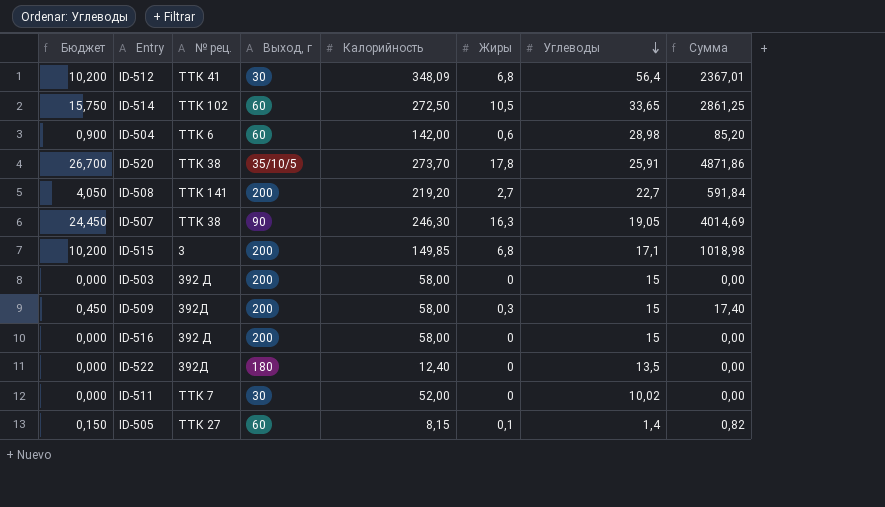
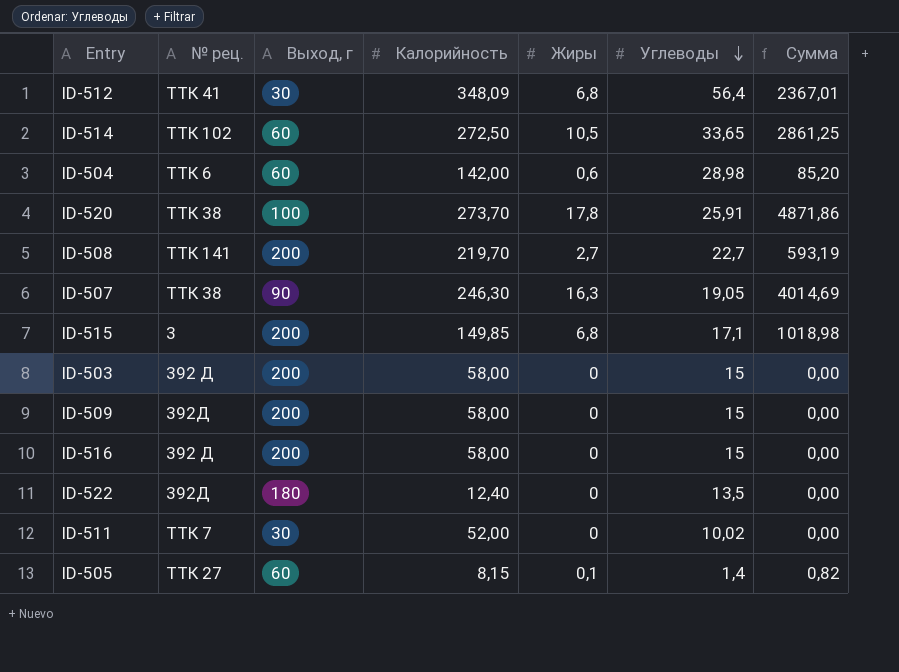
column Бюджет | formula: [Жиры] * 1,5 -> none
ID-520 | Выход, г: 35/10/5 -> 100
ID-508 | Калорийность: 219,20 -> 219,70
ID-508 | Сумма: 591,84 -> 593,19
ID-509 | Жиры: 0,3 -> 0
ID-509 | Сумма: 17,40 -> 0,00

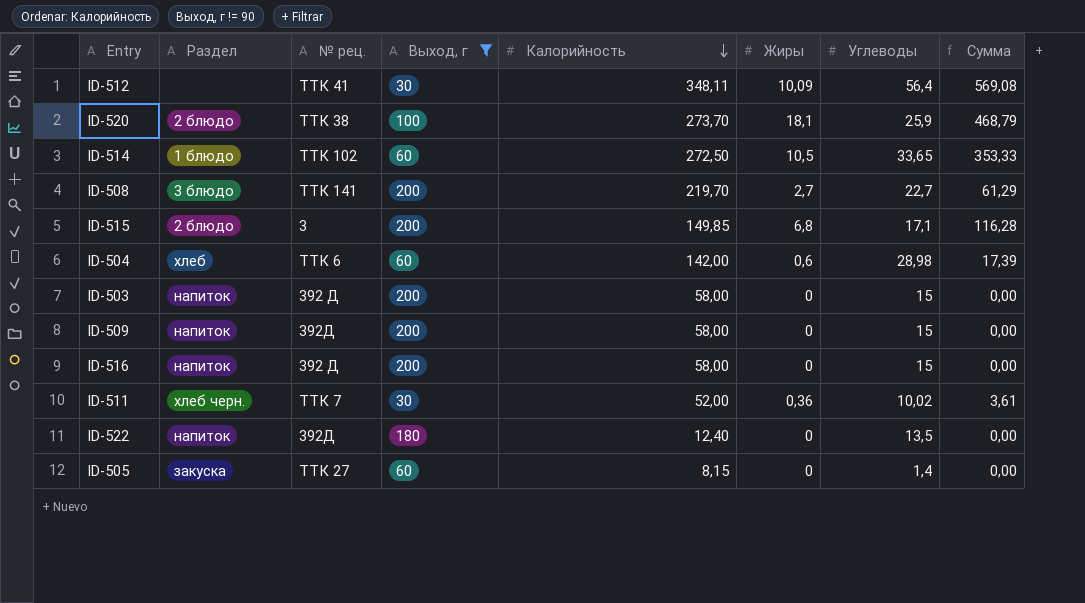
filter: none -> Выход, г != 90
row order: Углеводы descending -> Калорийность descending
column Раздел | position: none -> 2
column Сумма | formula: [Калорийность] * [Жиры] -> [Жиры] * [Углеводы]
ID-512 | Калорийность: 348,09 -> 348,11
ID-512 | Жиры: 6,8 -> 10,09
ID-520 | Жиры: 17,8 -> 18,1
ID-520 | Углеводы: 25,91 -> 25,9
ID-511 | Жиры: 0 -> 0,36
ID-505 | Жиры: 0,1 -> 0

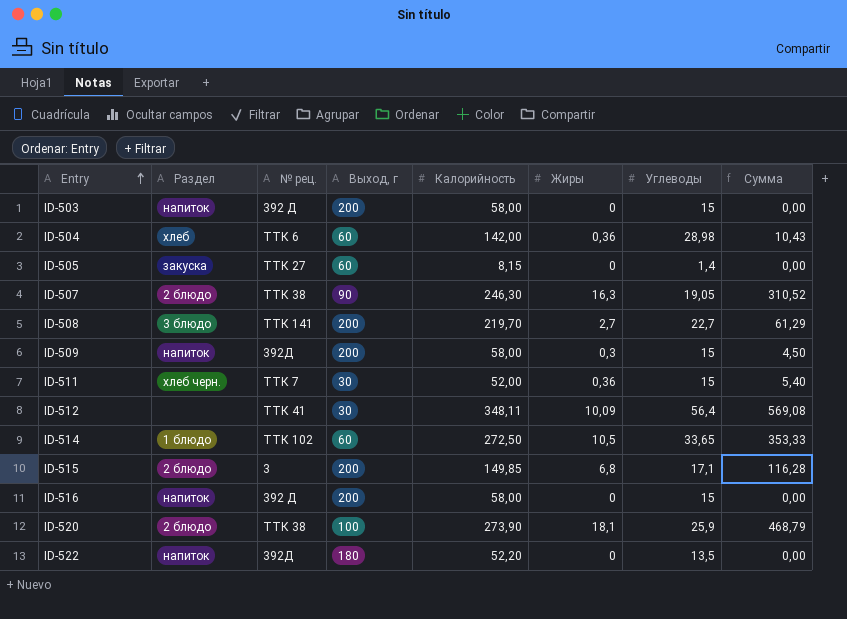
filter: Выход, г != 90 -> none
row order: Калорийность descending -> Entry ascending
ID-504 | Жиры: 0,6 -> 0,36
ID-504 | Сумма: 17,39 -> 10,43
ID-509 | Жиры: 0 -> 0,3
ID-509 | Сумма: 0,00 -> 4,50
ID-511 | Углеводы: 10,02 -> 15
ID-511 | Сумма: 3,61 -> 5,40
ID-520 | Калорийность: 273,70 -> 273,90
ID-522 | Калорийность: 12,40 -> 52,20

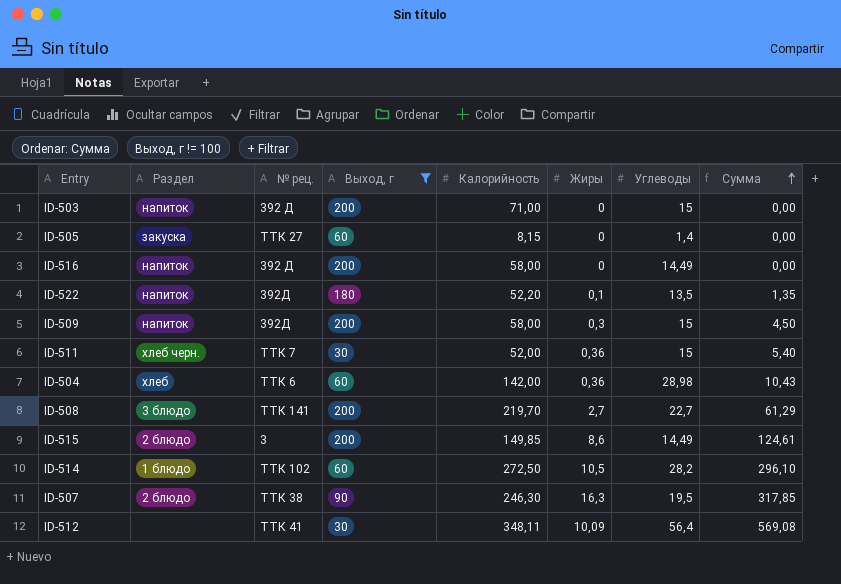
filter: none -> Выход, г != 100
row order: Entry ascending -> Сумма ascending
ID-503 | Калорийность: 58,00 -> 71,00
ID-516 | Углеводы: 15 -> 14,49
ID-522 | Жиры: 0 -> 0,1
ID-522 | Сумма: 0,00 -> 1,35
ID-515 | Жиры: 6,8 -> 8,6
ID-515 | Углеводы: 17,1 -> 14,49
ID-515 | Сумма: 116,28 -> 124,61
ID-514 | Углеводы: 33,65 -> 28,2
ID-514 | Сумма: 353,33 -> 296,10
ID-507 | Углеводы: 19,05 -> 19,5
ID-507 | Сумма: 310,52 -> 317,85

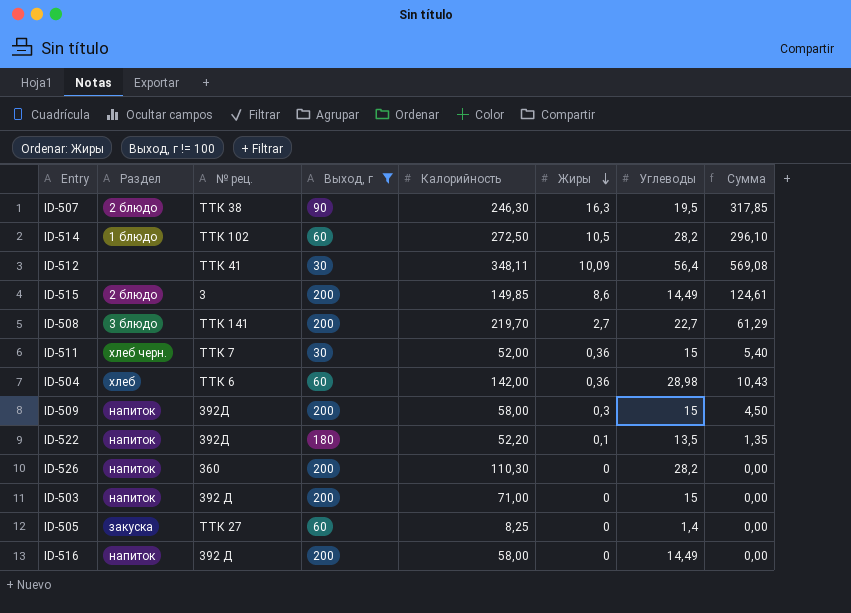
row order: Сумма ascending -> Жиры descending
row ID-526: none -> напиток | 360 | 200 | 110,30 | 0 | 28,2 | 0,00
ID-505 | Калорийность: 8,15 -> 8,25

